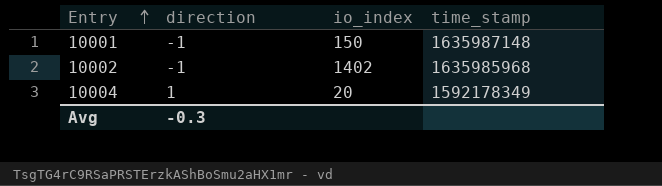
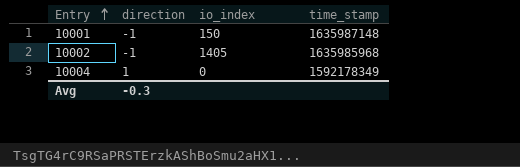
10002 | io_index: 1402 -> 1405
10004 | io_index: 20 -> 0

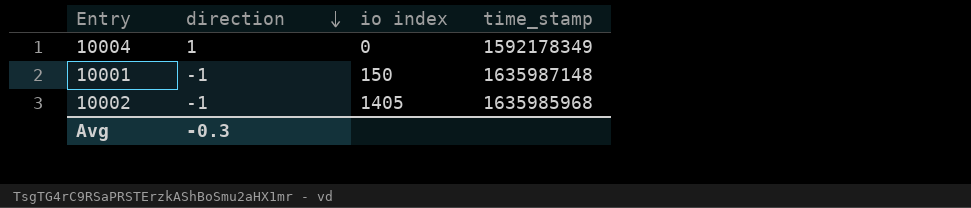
row order: Entry ascending -> direction descending
column name: io_index -> io index

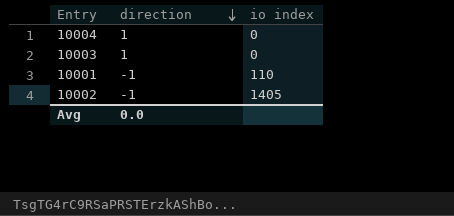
column time_stamp | position: 4 -> none
row 10003: none -> 1 | 0
10001 | io index: 150 -> 110
Avg | direction: -0.3 -> 0.0

